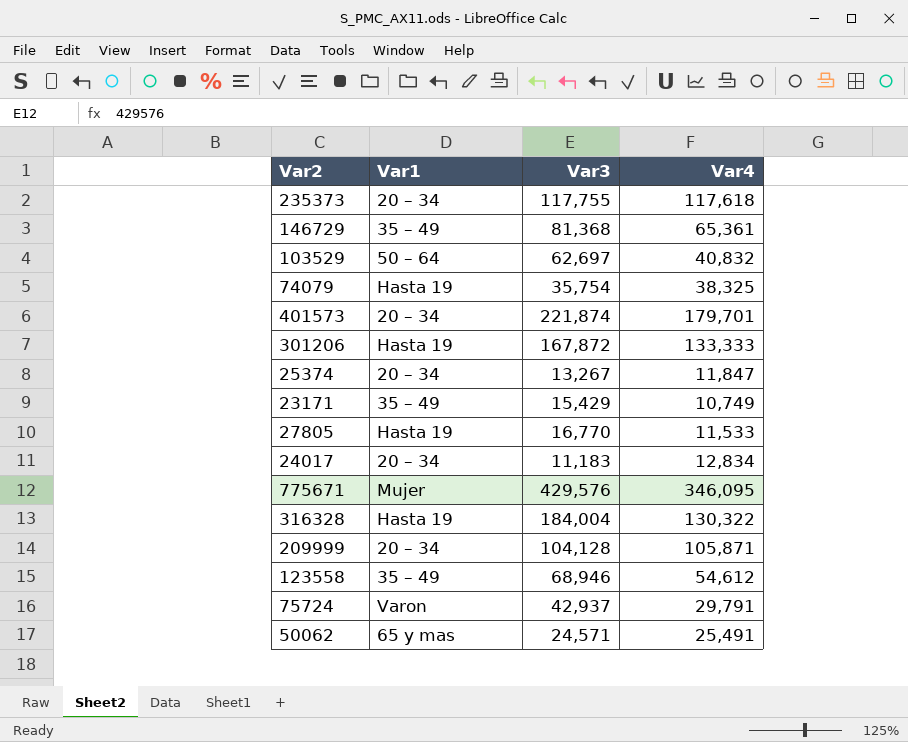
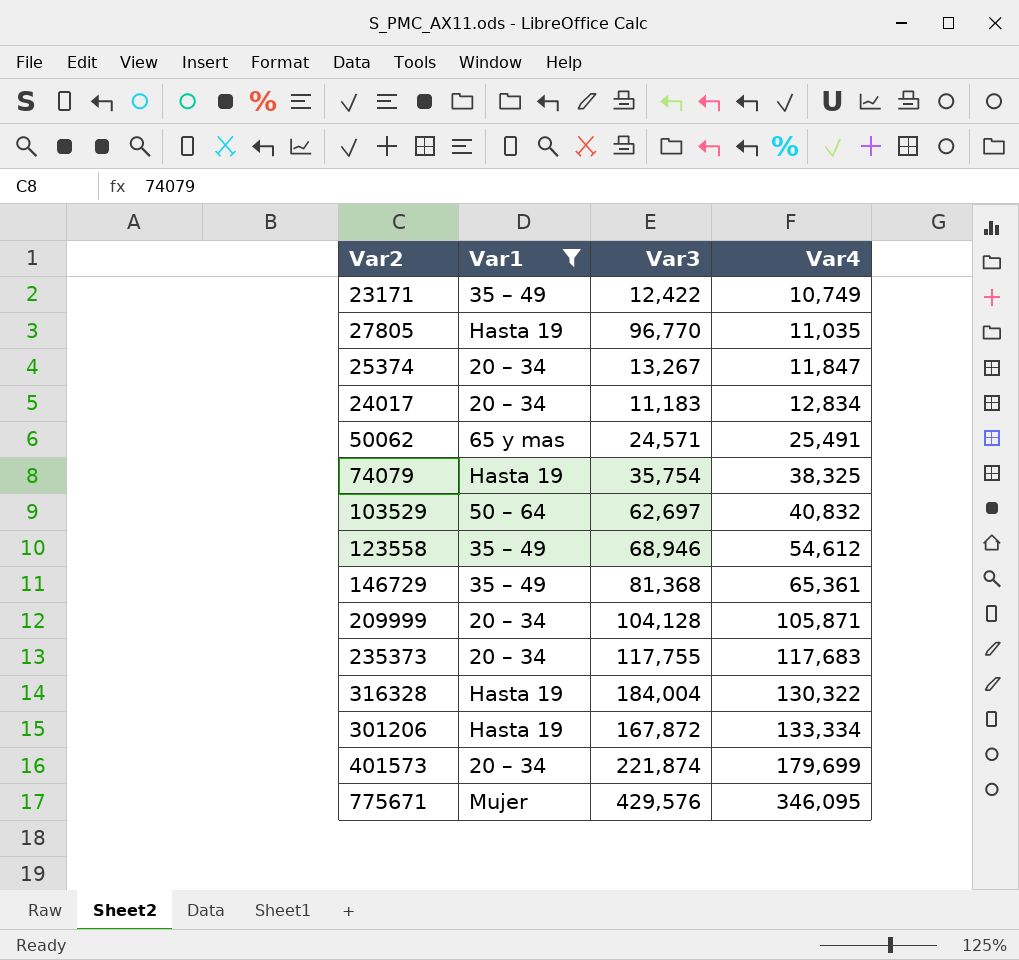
filter: none -> Var1 != Varon
row order: none -> Var4 ascending
23171 | Var3: 15,429 -> 12,422
27805 | Var3: 16,770 -> 96,770
27805 | Var4: 11,533 -> 11,035
235373 | Var4: 117,618 -> 117,683
301206 | Var4: 133,333 -> 133,334
401573 | Var4: 179,701 -> 179,699

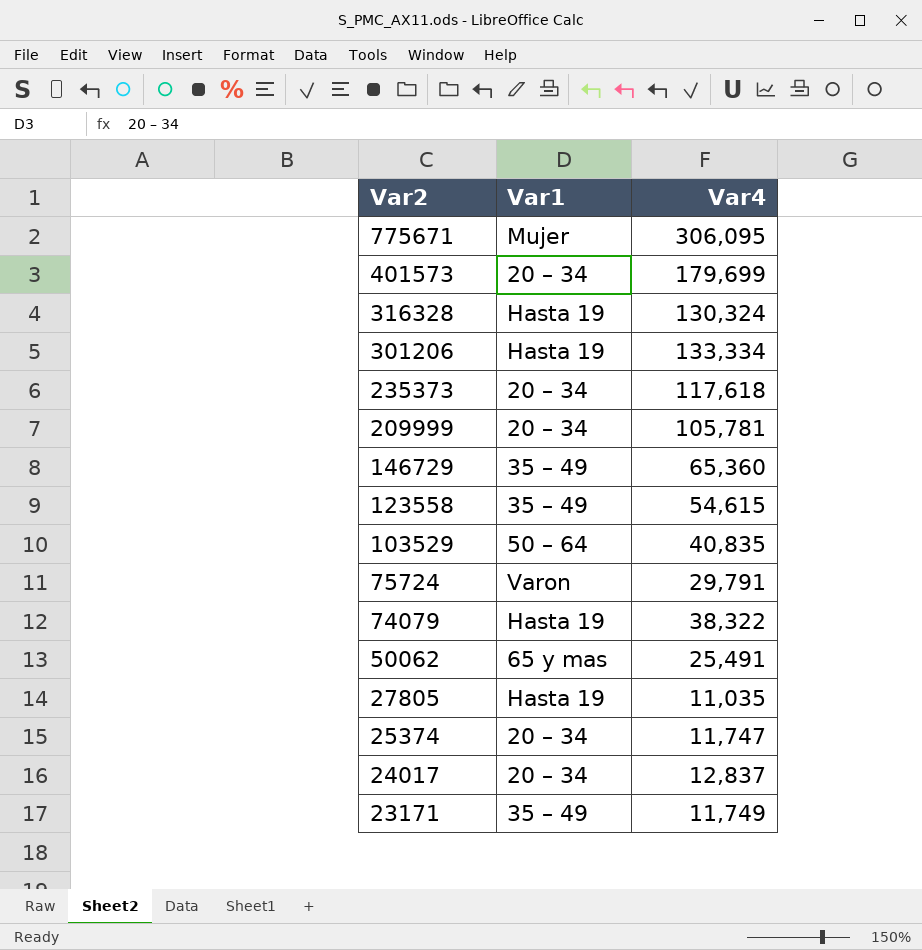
filter: Var1 != Varon -> none
row order: Var4 ascending -> Var2 descending
column Var3 | position: 3 -> none
775671 | Var4: 346,095 -> 306,095
316328 | Var4: 130,322 -> 130,324
235373 | Var4: 117,683 -> 117,618
209999 | Var4: 105,871 -> 105,781
146729 | Var4: 65,361 -> 65,360
123558 | Var4: 54,612 -> 54,615
103529 | Var4: 40,832 -> 40,835
74079 | Var4: 38,325 -> 38,322
25374 | Var4: 11,847 -> 11,747
24017 | Var4: 12,834 -> 12,837
23171 | Var4: 10,749 -> 11,749

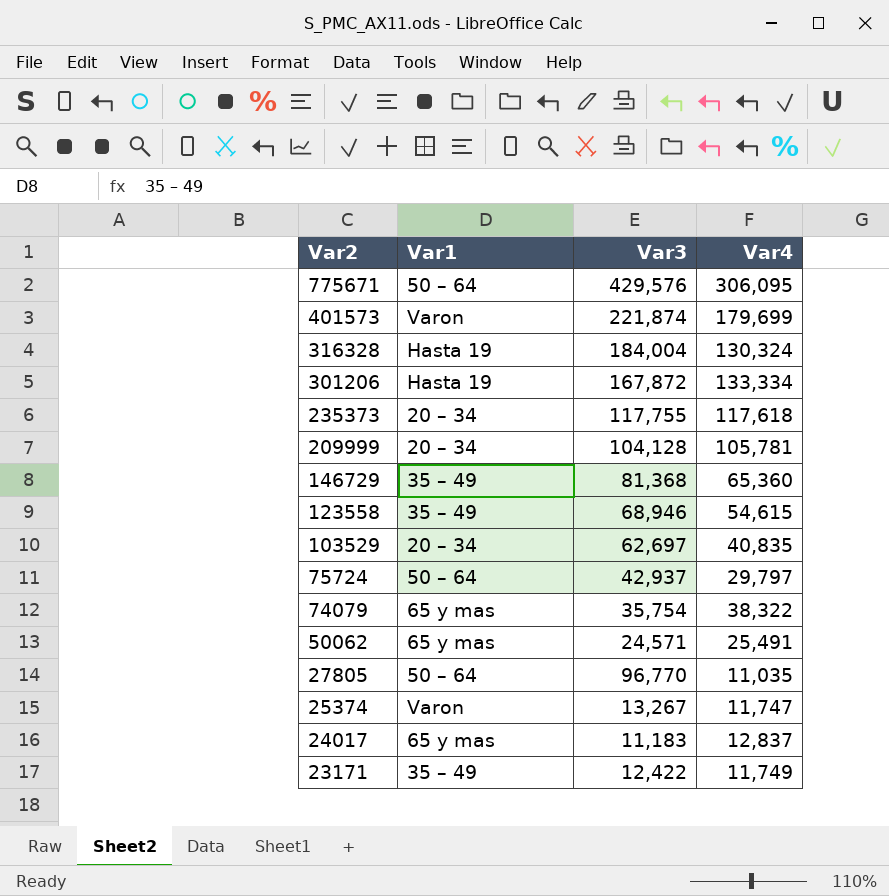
column Var3 | position: none -> 3
775671 | Var1: Mujer -> 50 – 64
401573 | Var1: 20 – 34 -> Varon
103529 | Var1: 50 – 64 -> 20 – 34
75724 | Var1: Varon -> 50 – 64
75724 | Var4: 29,791 -> 29,797
74079 | Var1: Hasta 19 -> 65 y mas
27805 | Var1: Hasta 19 -> 50 – 64
25374 | Var1: 20 – 34 -> Varon
24017 | Var1: 20 – 34 -> 65 y mas

